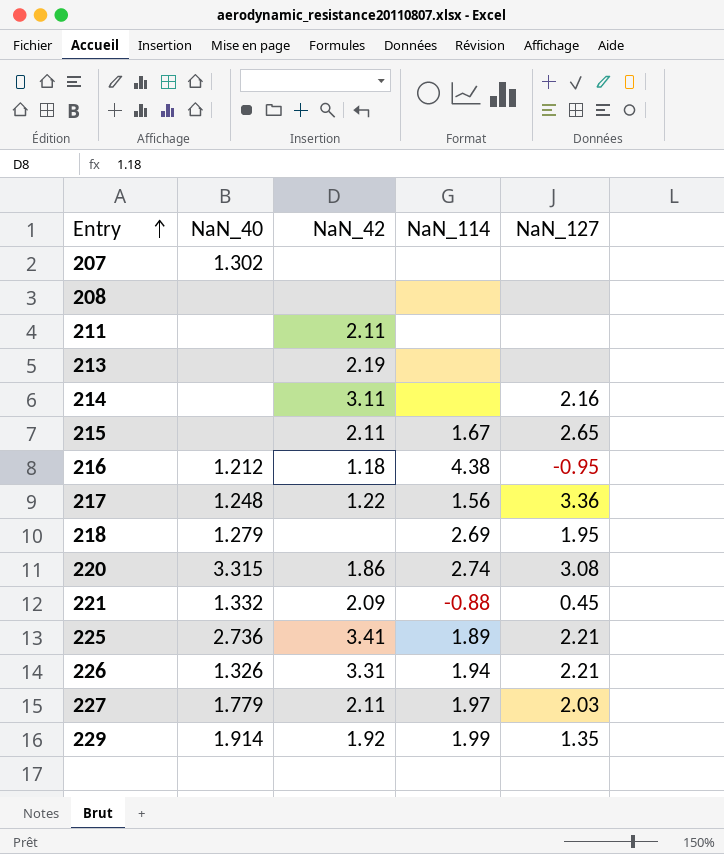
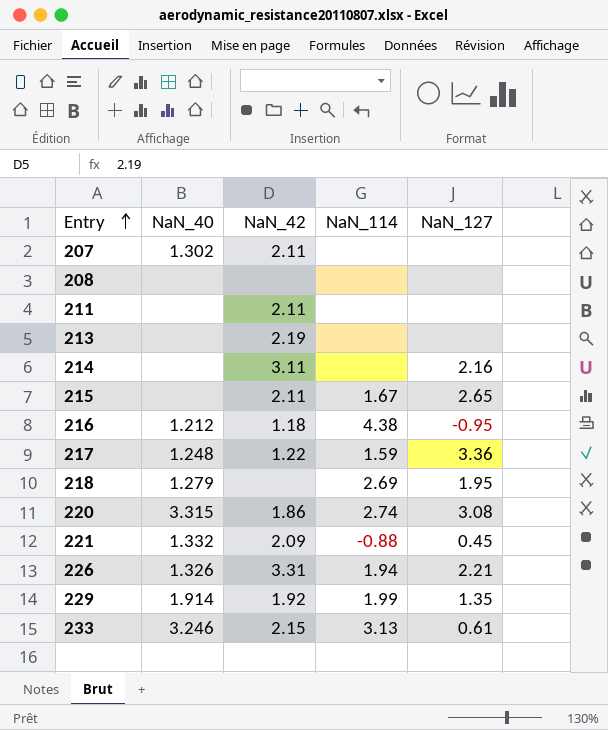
row 225: 2.736 | 3.41 | 1.89 | 2.21 -> none
row 227: 1.779 | 2.11 | 1.97 | 2.03 -> none
207 | NaN_42: none -> 2.11
217 | NaN_114: 1.56 -> 1.59
row 233: none -> 3.246 | 2.15 | 3.13 | 0.61

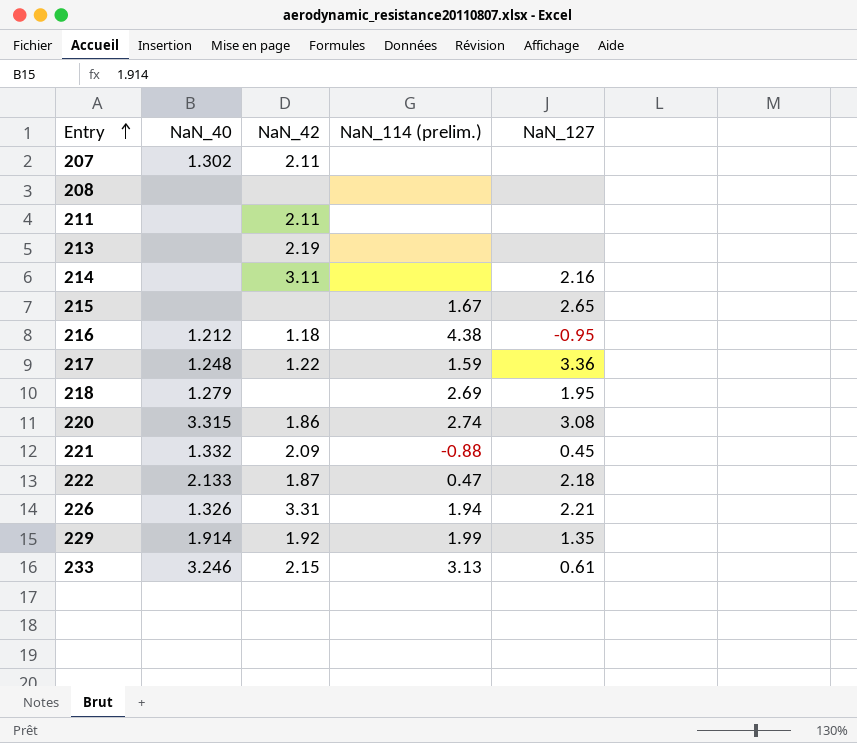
column name: NaN_114 -> NaN_114 (prelim.)
215 | NaN_42: 2.11 -> none
row 222: none -> 2.133 | 1.87 | 0.47 | 2.18

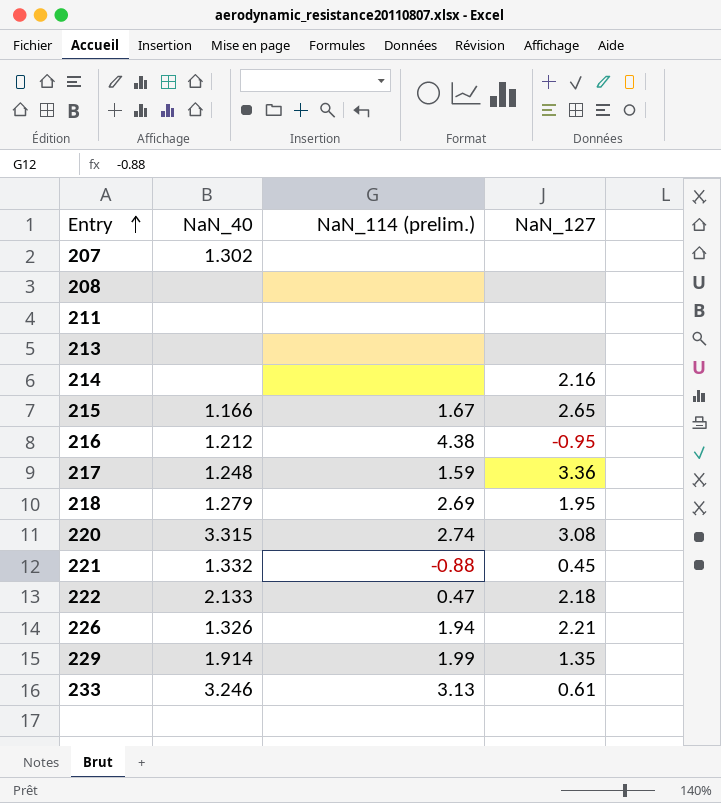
column NaN_42 | position: 3 -> none
215 | NaN_40: none -> 1.166

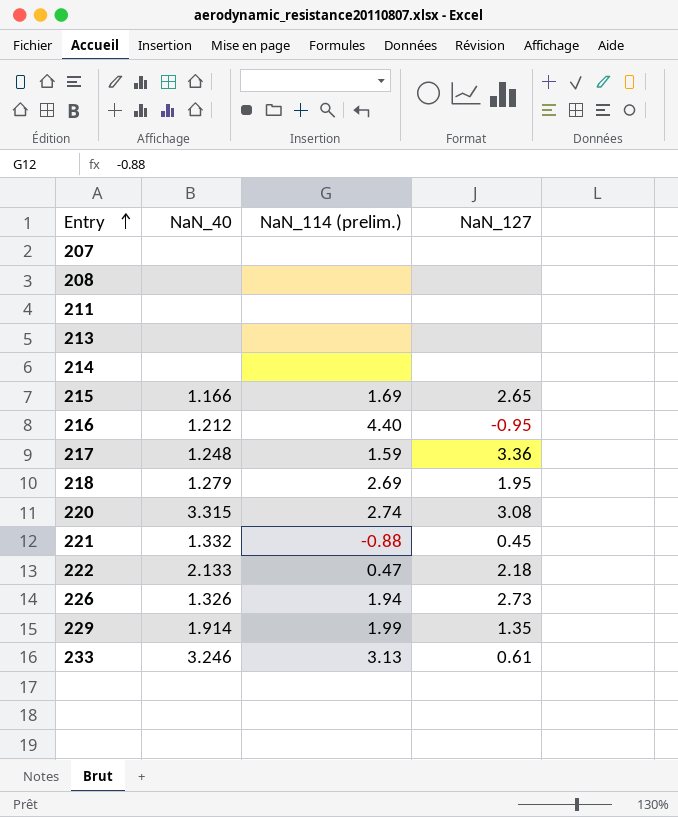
207 | NaN_40: 1.302 -> none
214 | NaN_127: 2.16 -> none
215 | NaN_114 (prelim.): 1.67 -> 1.69
216 | NaN_114 (prelim.): 4.38 -> 4.40
226 | NaN_127: 2.21 -> 2.73

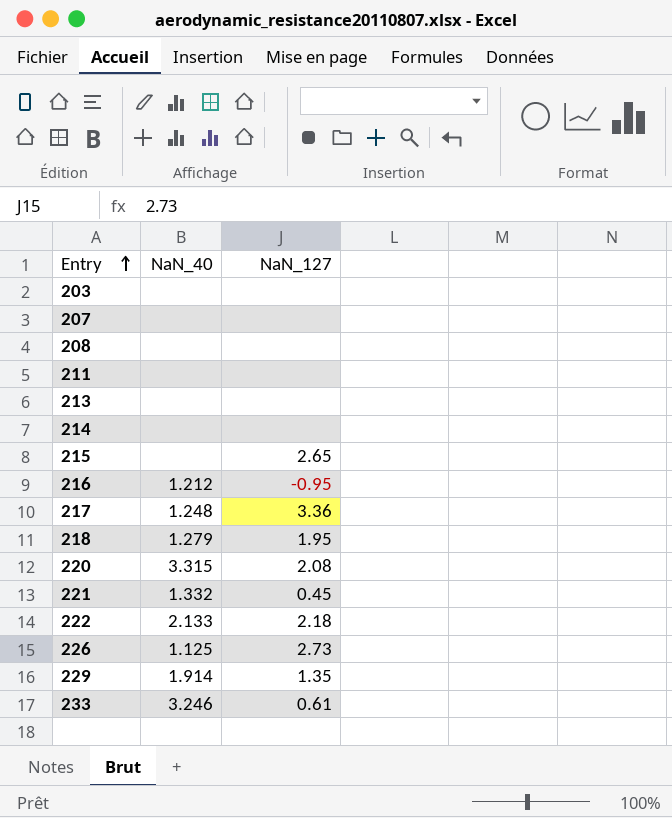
column NaN_114 (prelim.) | position: 3 -> none
row 203: none -> none | none
215 | NaN_40: 1.166 -> none
220 | NaN_127: 3.08 -> 2.08
226 | NaN_40: 1.326 -> 1.125

